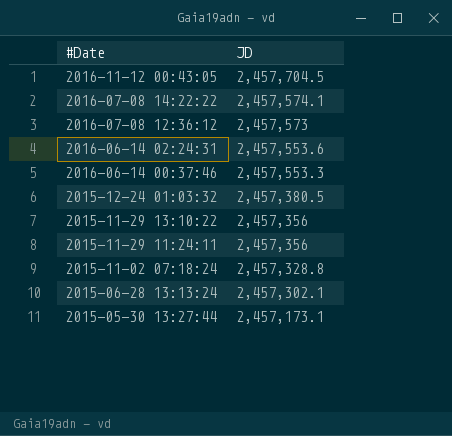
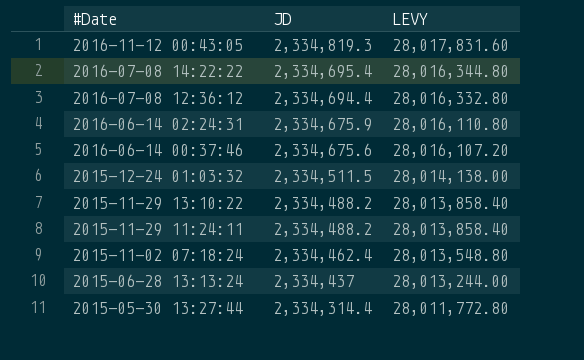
column LEVY | formula: none -> [JD] * 12
2016-11-12 00:43:05 | JD: 2,457,704.5 -> 2,334,819.3
2016-07-08 14:22:22 | JD: 2,457,574.1 -> 2,334,695.4
2016-07-08 12:36:12 | JD: 2,457,573 -> 2,334,694.4
2016-06-14 02:24:31 | JD: 2,457,553.6 -> 2,334,675.9
2016-06-14 00:37:46 | JD: 2,457,553.3 -> 2,334,675.6
2015-12-24 01:03:32 | JD: 2,457,380.5 -> 2,334,511.5
2015-11-29 13:10:22 | JD: 2,457,356 -> 2,334,488.2
2015-11-29 11:24:11 | JD: 2,457,356 -> 2,334,488.2
2015-11-02 07:18:24 | JD: 2,457,328.8 -> 2,334,462.4
2015-06-28 13:13:24 | JD: 2,457,302.1 -> 2,334,437
2015-05-30 13:27:44 | JD: 2,457,173.1 -> 2,334,314.4

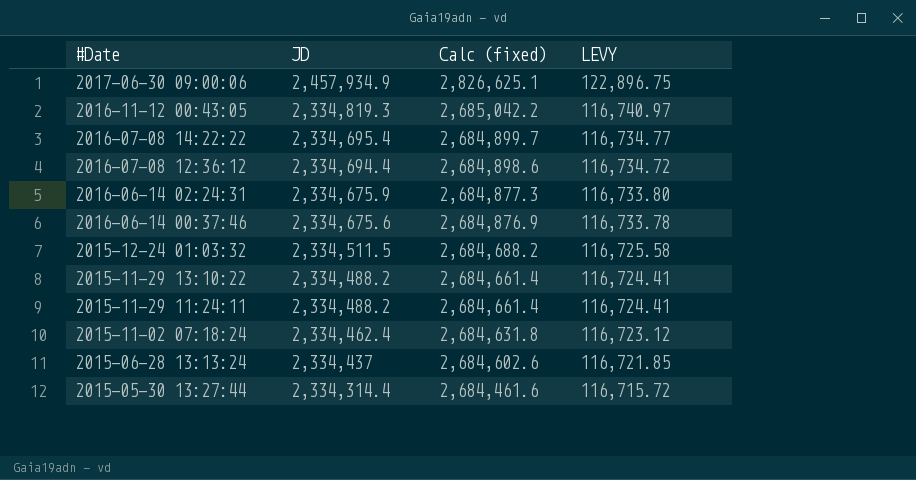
column Calc (fixed) | formula: none -> [JD] * 1.15
column LEVY | formula: [JD] * 12 -> [JD] * 0.05
row 2017-06-30 09:00:06: none -> 2,457,934.9 | 2,826,625.1 | 122,896.75

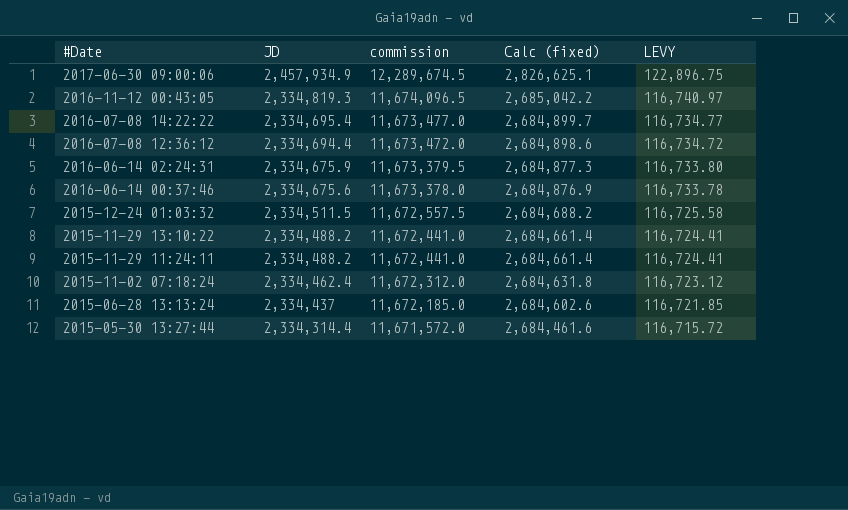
column commission | formula: none -> [JD] * 5

